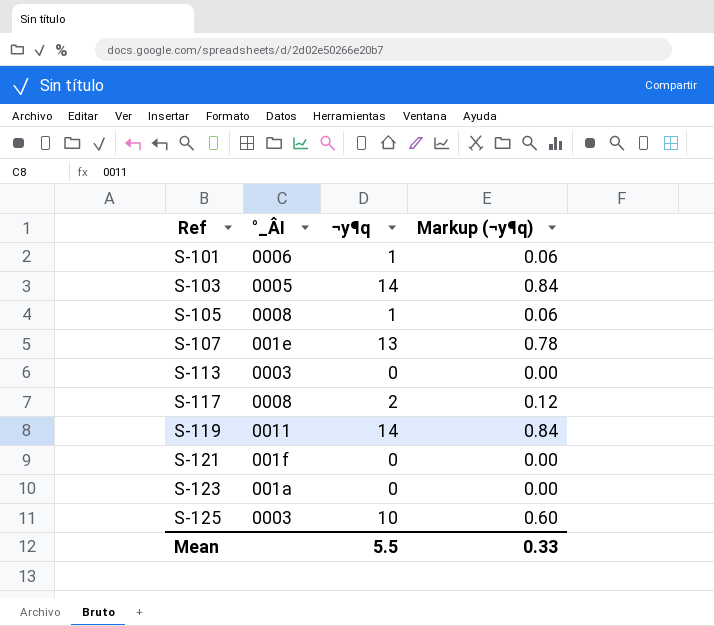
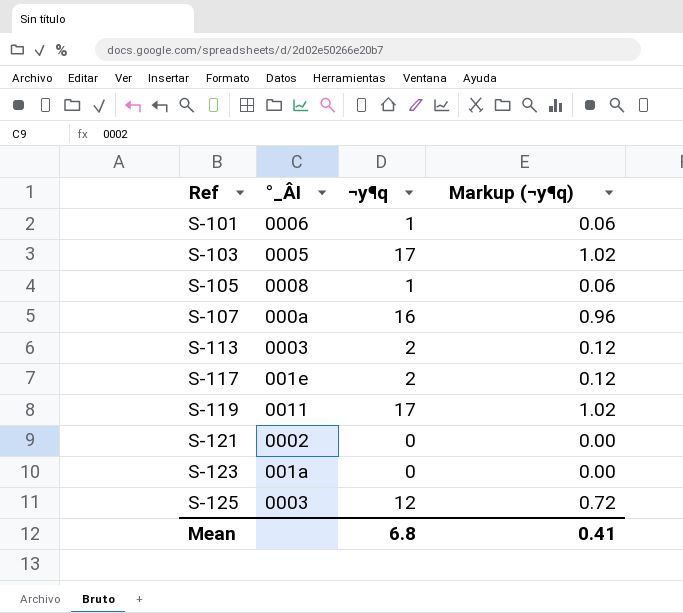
S-103 | ¬y¶q: 14 -> 17
S-103 | Markup (¬y¶q): 0.84 -> 1.02
S-107 | °_ÂI: 001e -> 000a
S-107 | ¬y¶q: 13 -> 16
S-107 | Markup (¬y¶q): 0.78 -> 0.96
S-113 | ¬y¶q: 0 -> 2
S-113 | Markup (¬y¶q): 0.00 -> 0.12
S-117 | °_ÂI: 0008 -> 001e
S-119 | ¬y¶q: 14 -> 17
S-119 | Markup (¬y¶q): 0.84 -> 1.02
S-121 | °_ÂI: 001f -> 0002
S-125 | ¬y¶q: 10 -> 12
S-125 | Markup (¬y¶q): 0.60 -> 0.72
Mean | ¬y¶q: 5.5 -> 6.8
Mean | Markup (¬y¶q): 0.33 -> 0.41

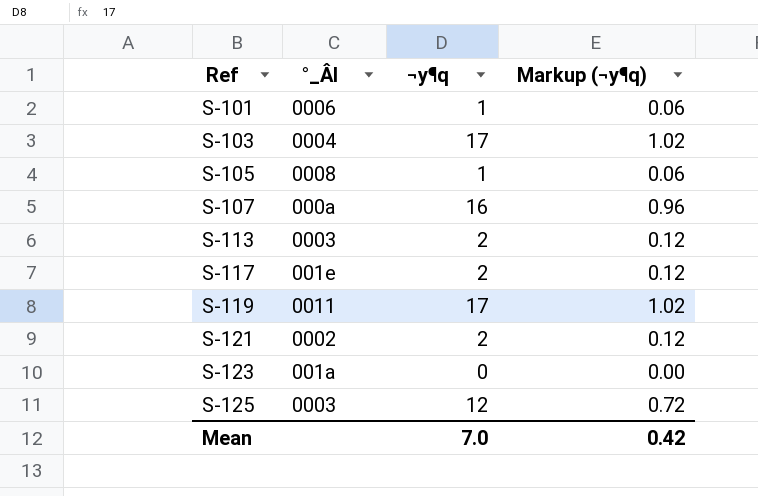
S-103 | °_ÂI: 0005 -> 0004
S-121 | ¬y¶q: 0 -> 2
S-121 | Markup (¬y¶q): 0.00 -> 0.12
Mean | ¬y¶q: 6.8 -> 7.0
Mean | Markup (¬y¶q): 0.41 -> 0.42

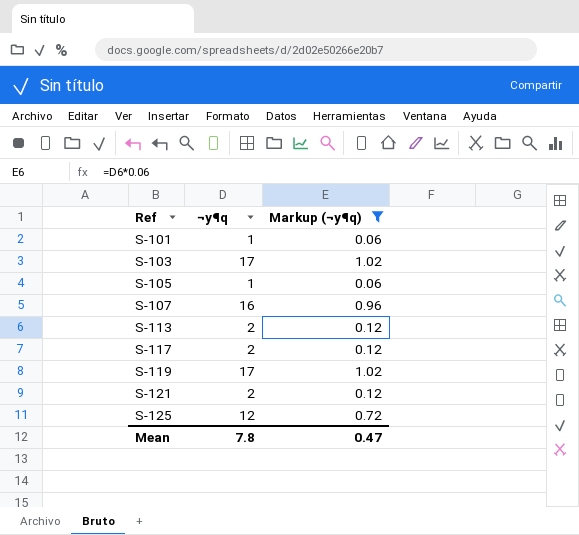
filter: none -> Markup (¬y¶q) != 0.00
column °_ÂI | position: 2 -> none
Mean | ¬y¶q: 7.0 -> 7.8
Mean | Markup (¬y¶q): 0.42 -> 0.47

